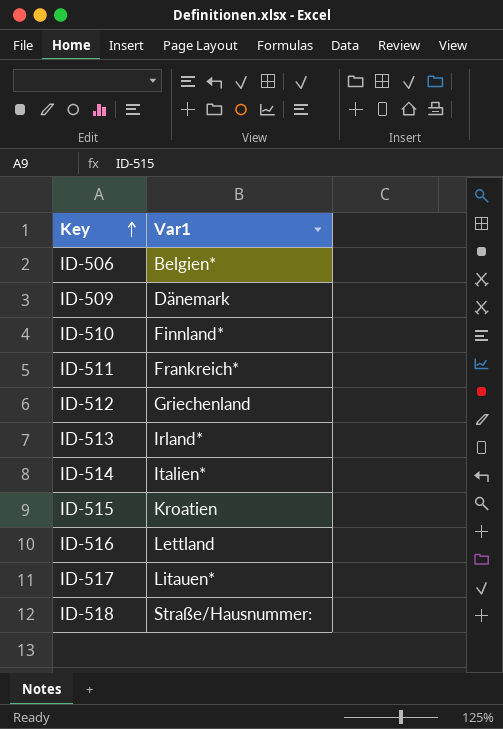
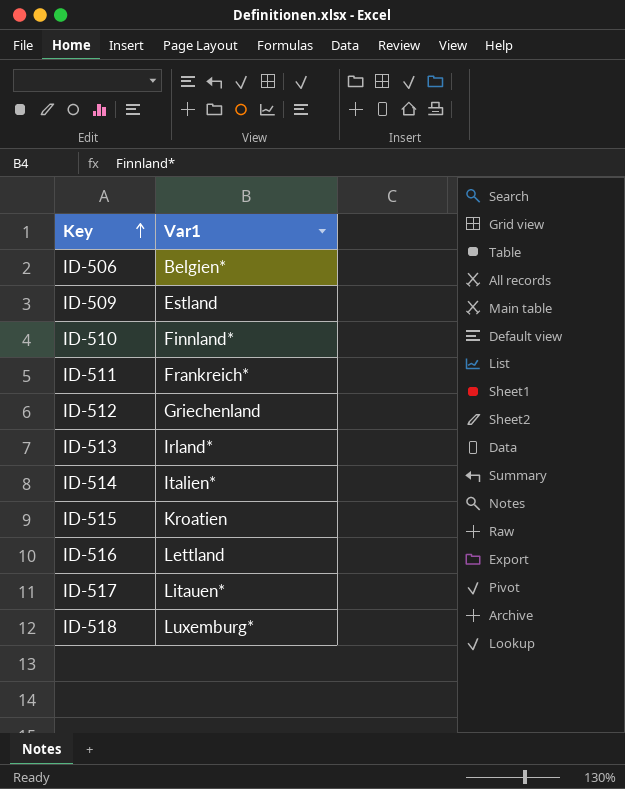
ID-509 | Var1: Dänemark -> Estland
ID-518 | Var1: Straße/Hausnummer: -> Luxemburg*

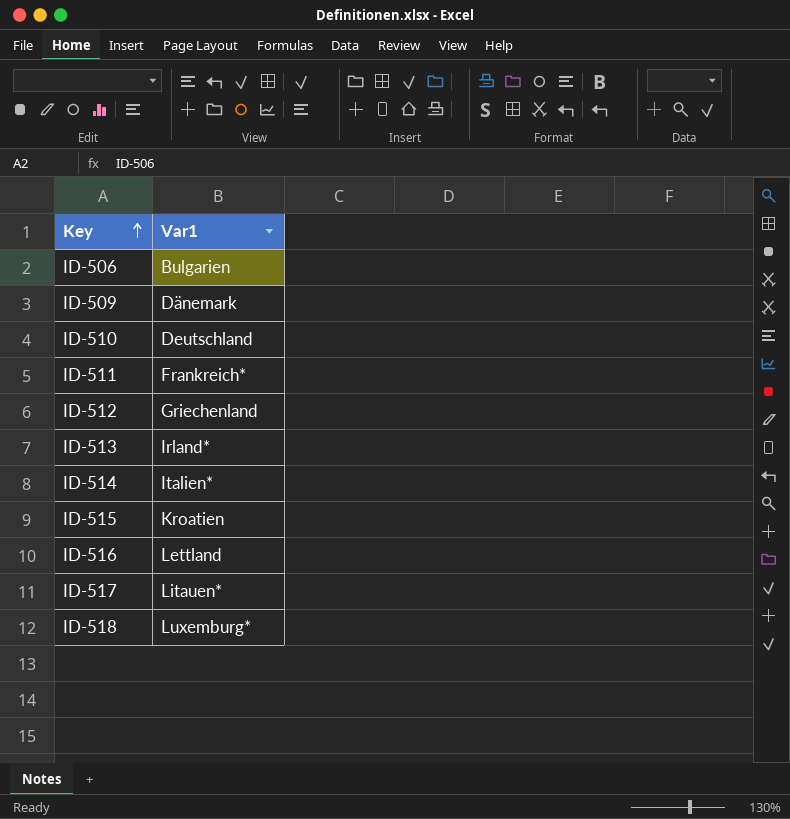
ID-506 | Var1: Belgien* -> Bulgarien
ID-509 | Var1: Estland -> Dänemark
ID-510 | Var1: Finnland* -> Deutschland

